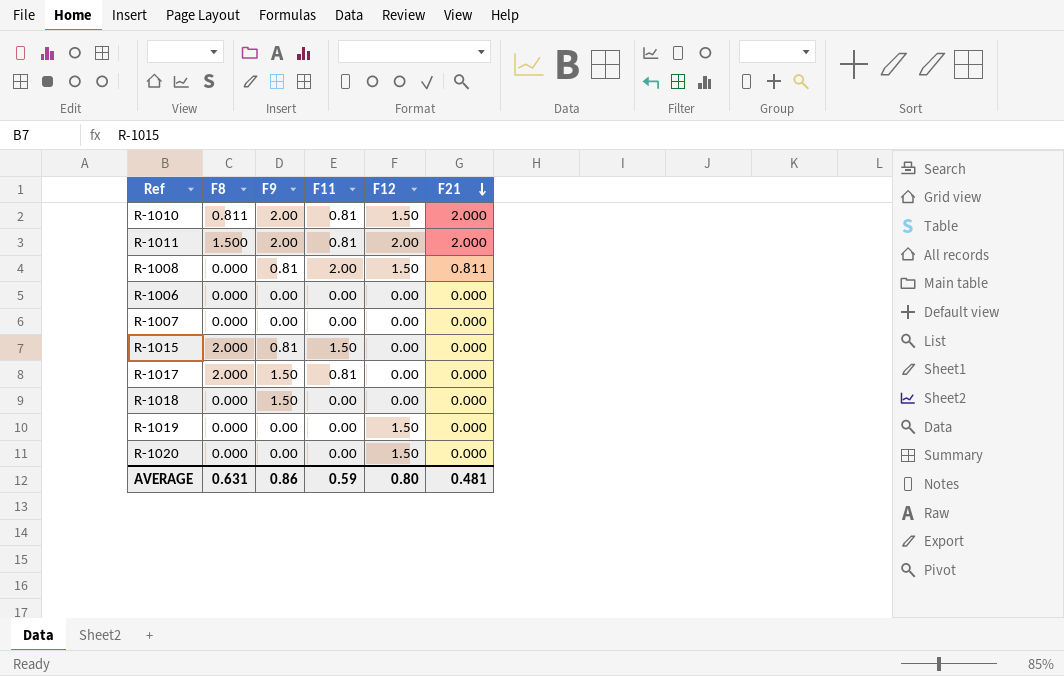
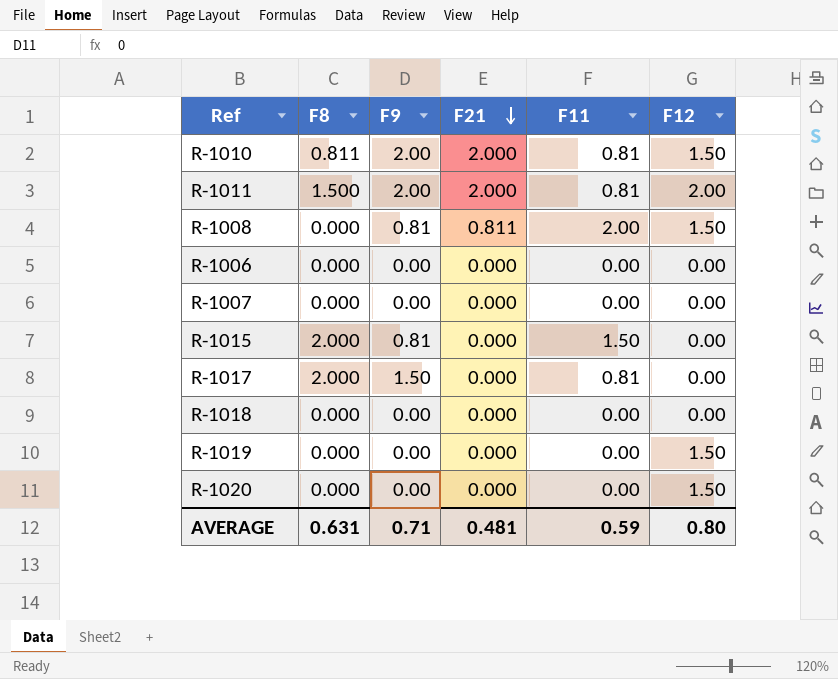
column F21 | position: 6 -> 4
R-1018 | F9: 1.50 -> 0.00
AVERAGE | F9: 0.86 -> 0.71

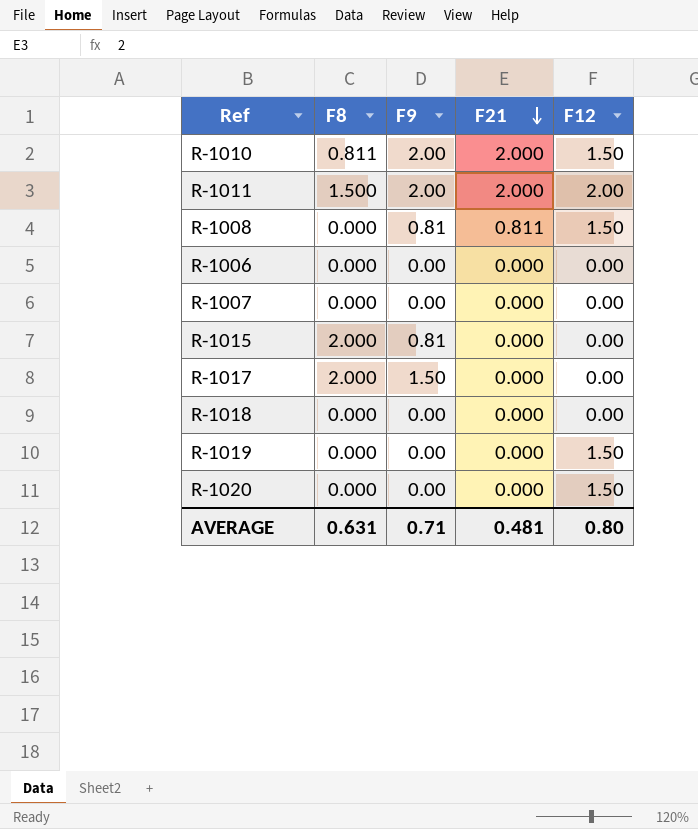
column F11 | position: 5 -> none

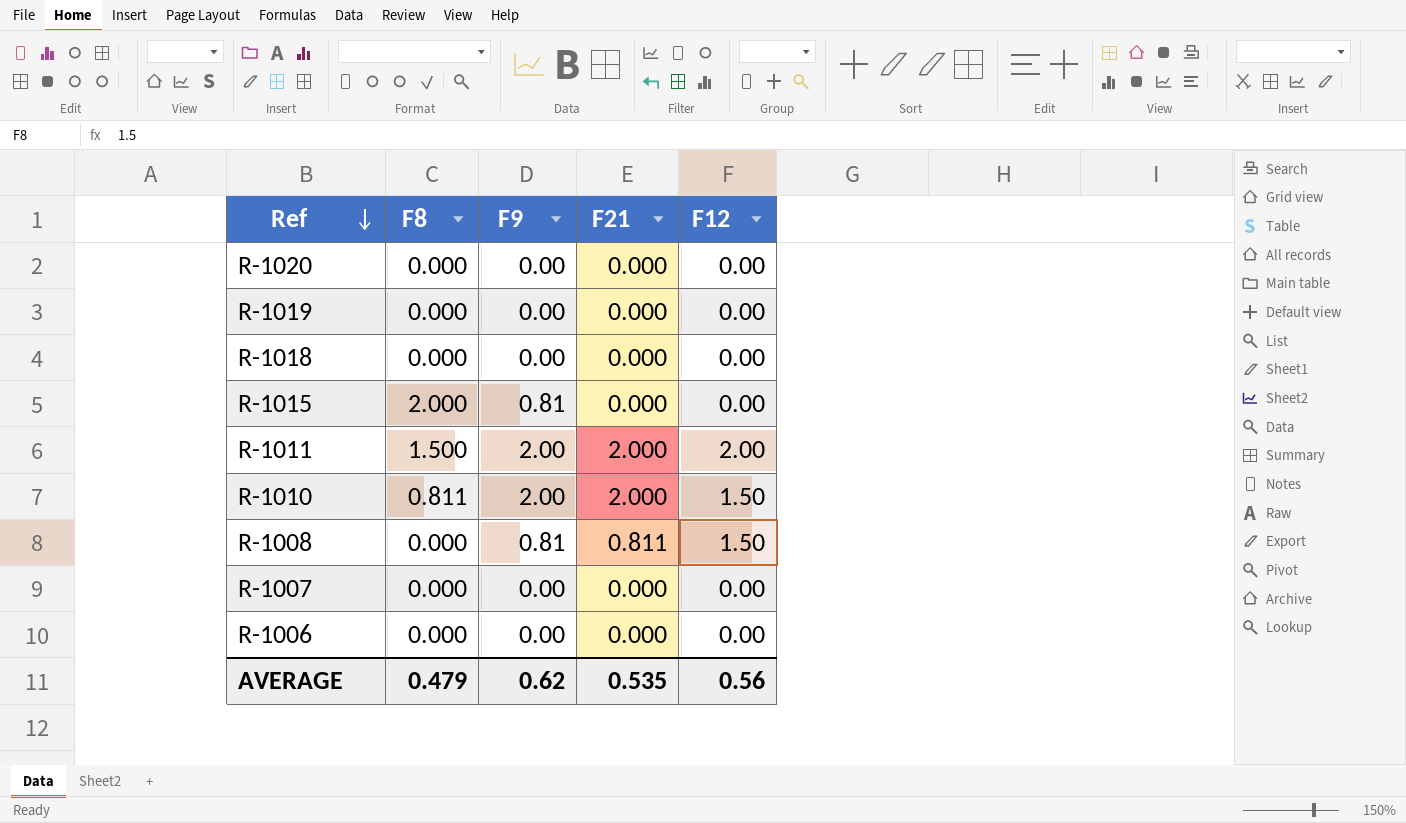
row order: F21 descending -> Ref descending
row R-1017: 2.000 | 1.50 | 0.000 | 0.00 -> none
R-1020 | F12: 1.50 -> 0.00
R-1019 | F12: 1.50 -> 0.00
AVERAGE | F8: 0.631 -> 0.479
AVERAGE | F9: 0.71 -> 0.62
AVERAGE | F21: 0.481 -> 0.535
AVERAGE | F12: 0.80 -> 0.56

